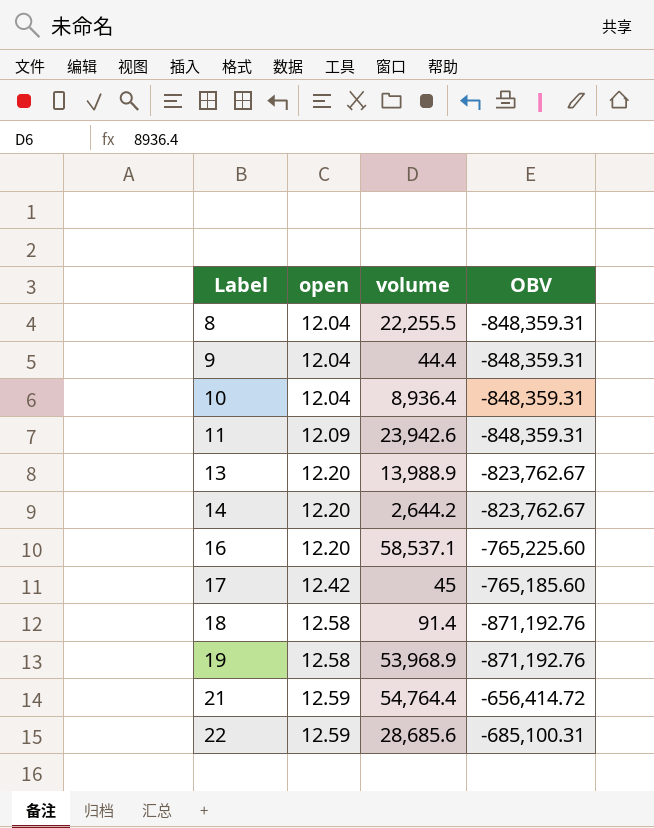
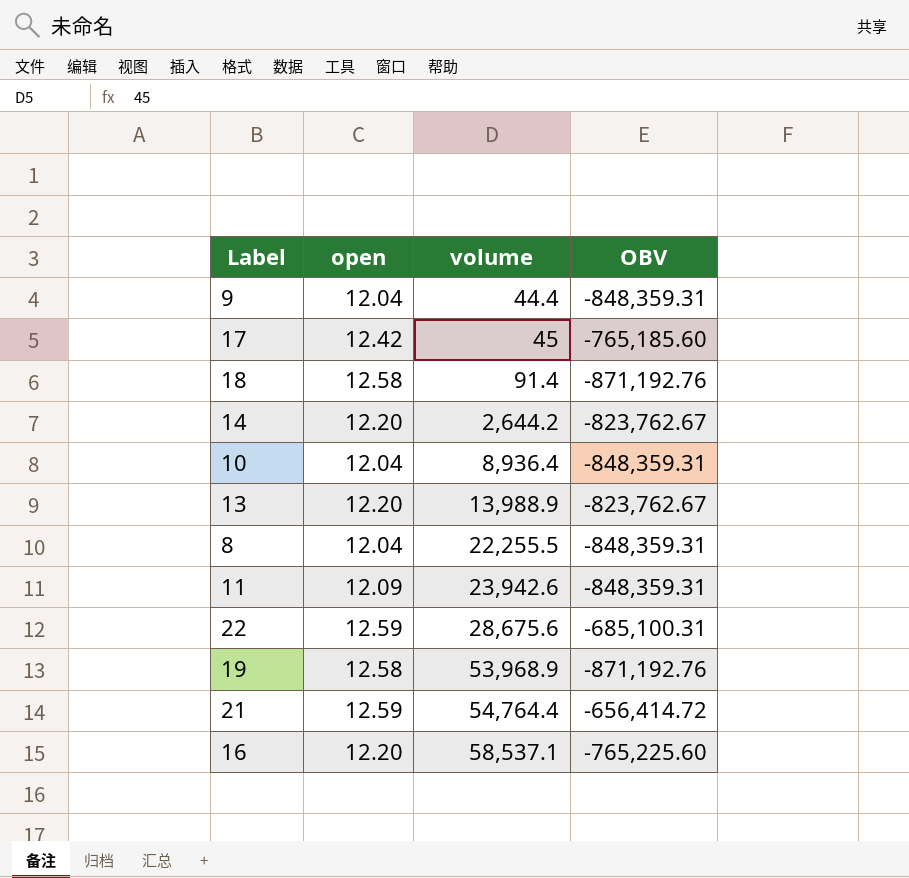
row order: Label ascending -> volume ascending
22 | volume: 28,685.6 -> 28,675.6

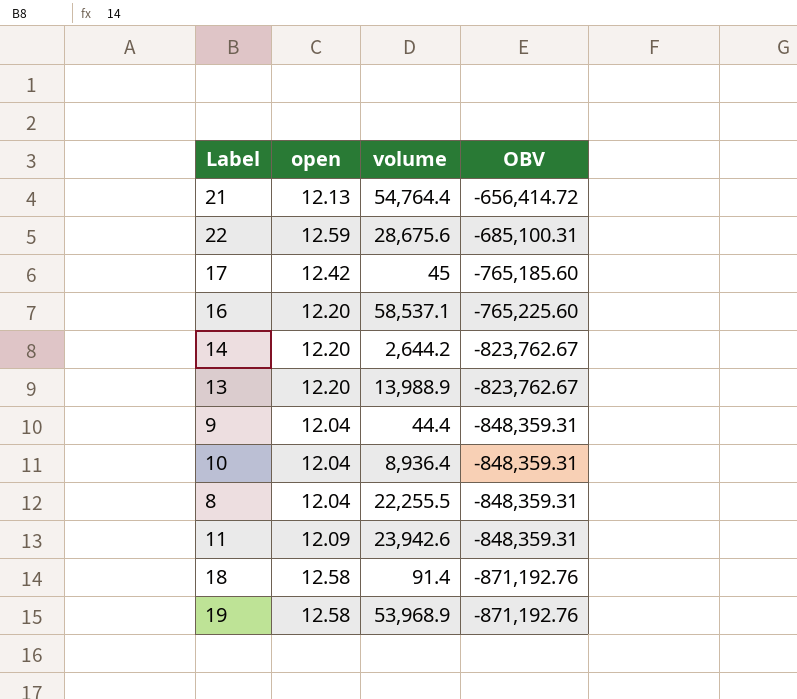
row order: volume ascending -> OBV descending
21 | open: 12.59 -> 12.13

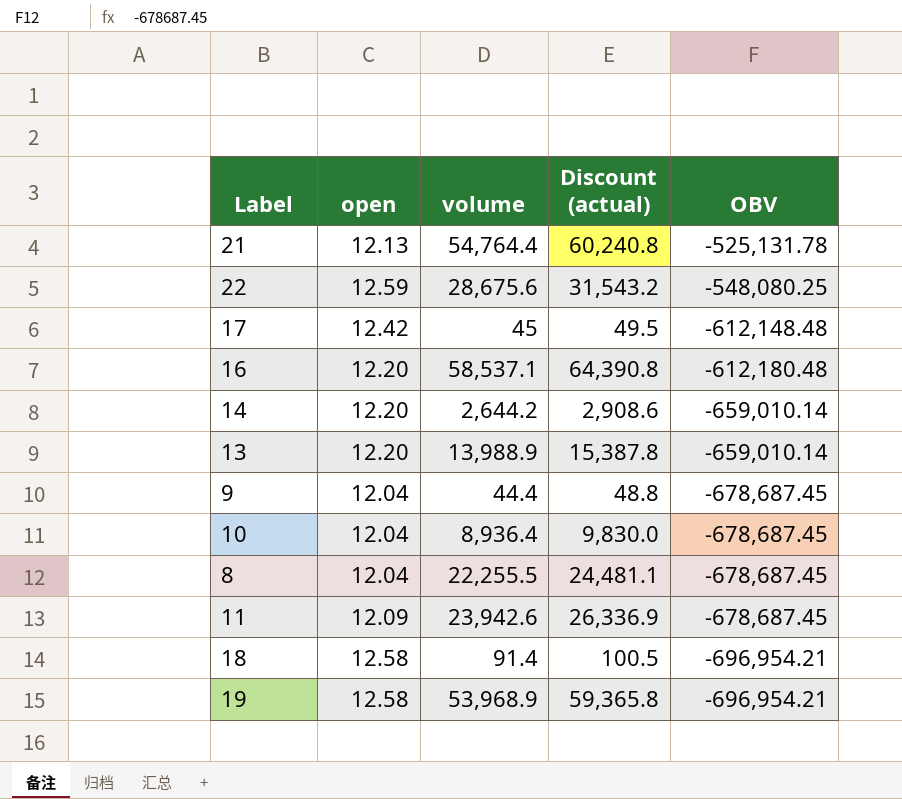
column Discount (actual) | formula: none -> [volume] * 1.1
21 | OBV: -656,414.72 -> -525,131.78
22 | OBV: -685,100.31 -> -548,080.25
17 | OBV: -765,185.60 -> -612,148.48
16 | OBV: -765,225.60 -> -612,180.48
14 | OBV: -823,762.67 -> -659,010.14
13 | OBV: -823,762.67 -> -659,010.14
9 | OBV: -848,359.31 -> -678,687.45
10 | OBV: -848,359.31 -> -678,687.45
8 | OBV: -848,359.31 -> -678,687.45
11 | OBV: -848,359.31 -> -678,687.45
18 | OBV: -871,192.76 -> -696,954.21
19 | OBV: -871,192.76 -> -696,954.21

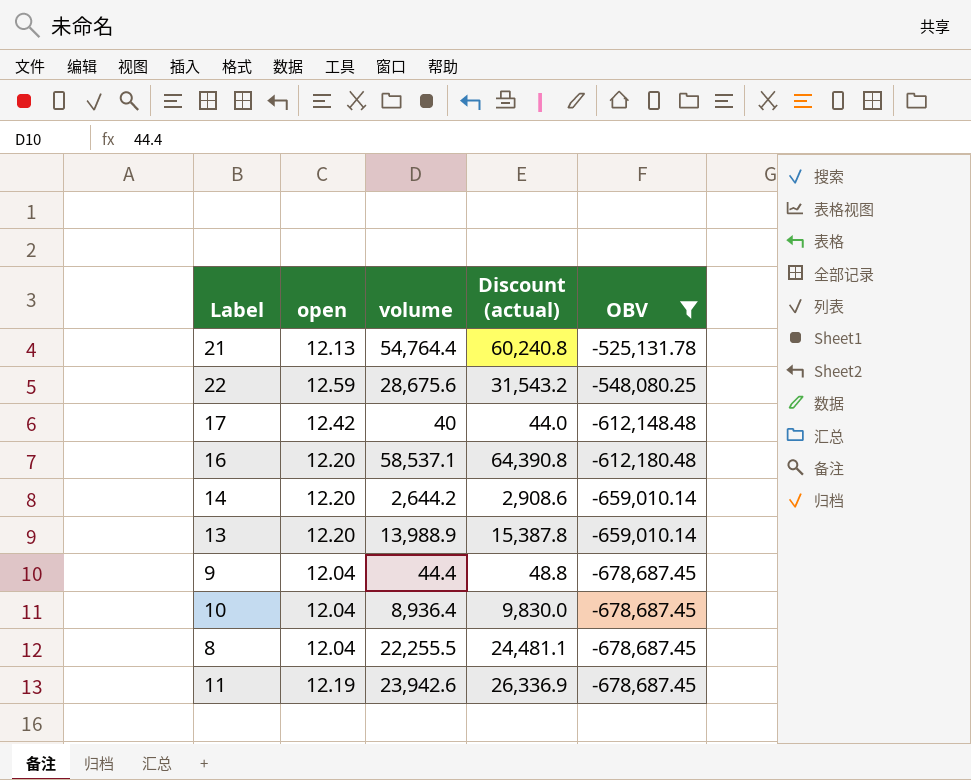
filter: none -> OBV != -696,954.21
17 | volume: 45 -> 40
17 | Discount (actual): 49.5 -> 44.0
11 | open: 12.09 -> 12.19

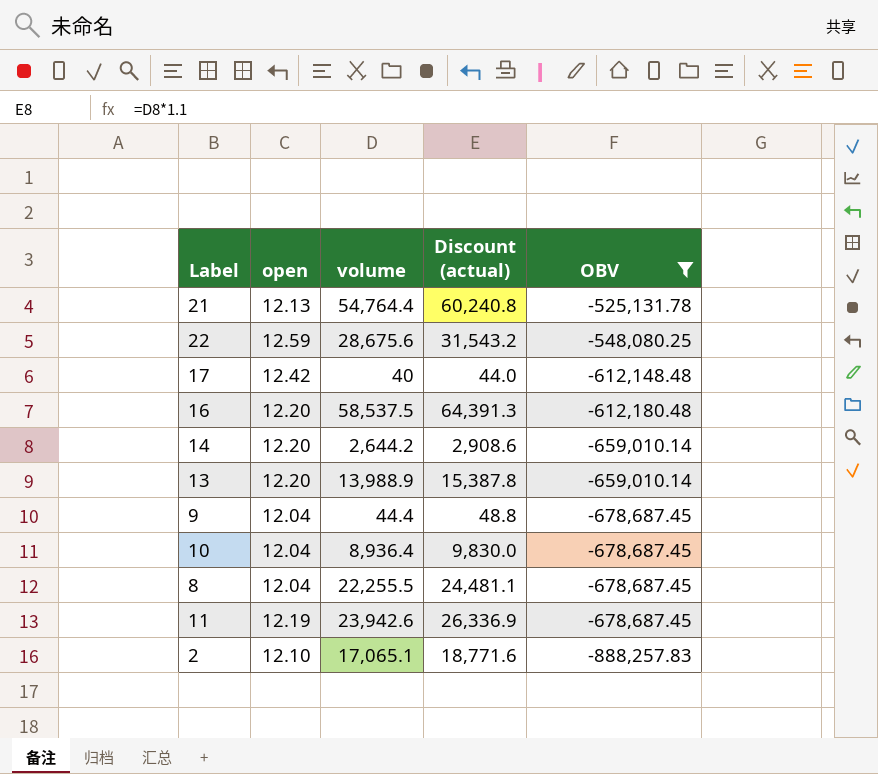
16 | volume: 58,537.1 -> 58,537.5
16 | Discount (actual): 64,390.8 -> 64,391.3
row 2: none -> 12.10 | 17,065.1 | 18,771.6 | -888,257.83

